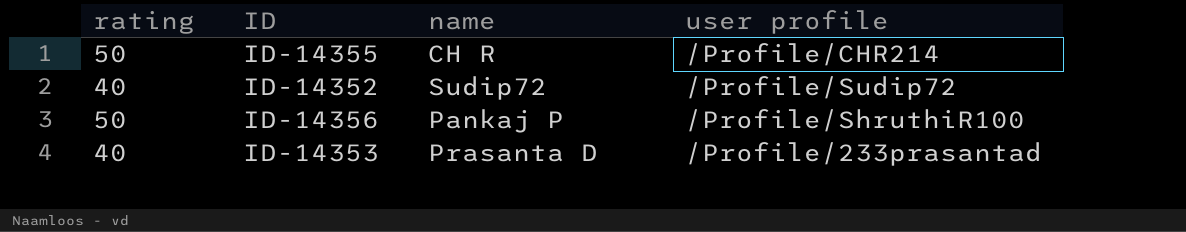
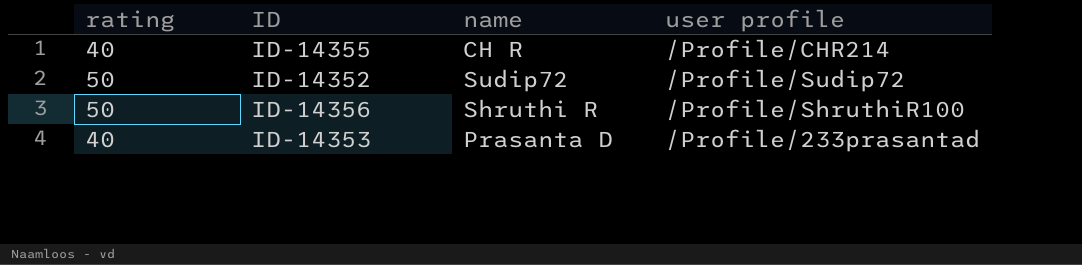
ID-14355 | rating: 50 -> 40
ID-14352 | rating: 40 -> 50
ID-14356 | name: Pankaj P -> Shruthi R

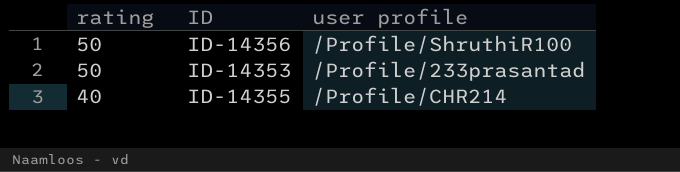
row order: none -> rating descending
column name | position: 3 -> none
row ID-14352: 50 | Sudip72 | /Profile/Sudip72 -> none
ID-14353 | rating: 40 -> 50

